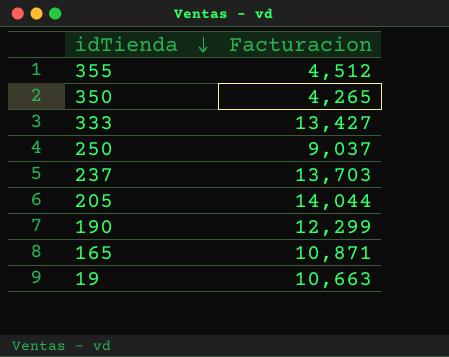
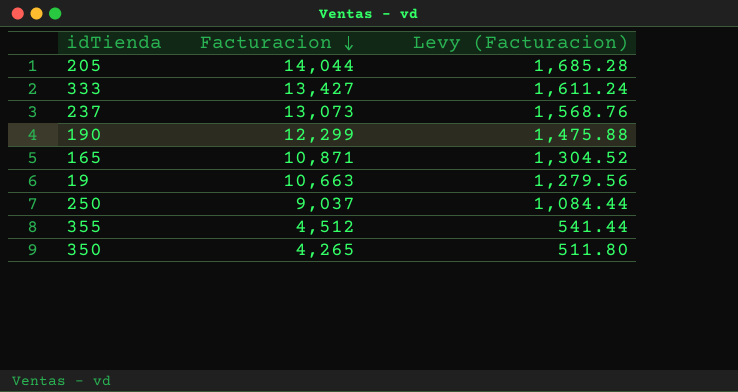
row order: idTienda descending -> Facturacion descending
column Levy (Facturacion) | formula: none -> [Facturacion] * 0.12
237 | Facturacion: 13,703 -> 13,073

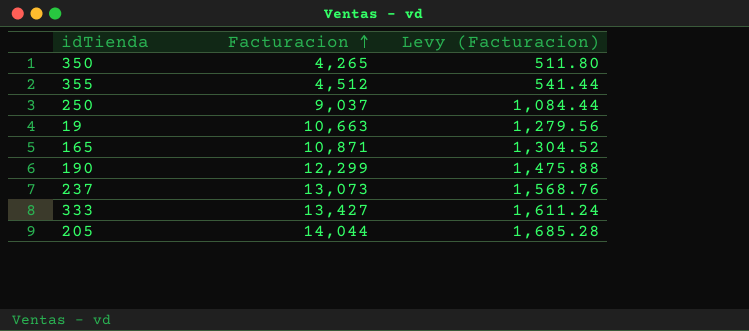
row order: Facturacion descending -> Facturacion ascending

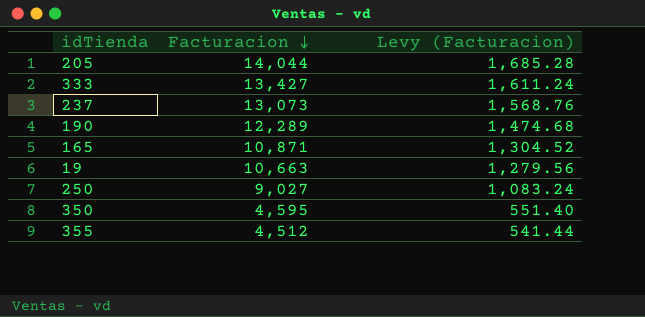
row order: Facturacion ascending -> Facturacion descending
190 | Facturacion: 12,299 -> 12,289
190 | Levy (Facturacion): 1,475.88 -> 1,474.68
250 | Facturacion: 9,037 -> 9,027
250 | Levy (Facturacion): 1,084.44 -> 1,083.24
350 | Facturacion: 4,265 -> 4,595
350 | Levy (Facturacion): 511.80 -> 551.40

